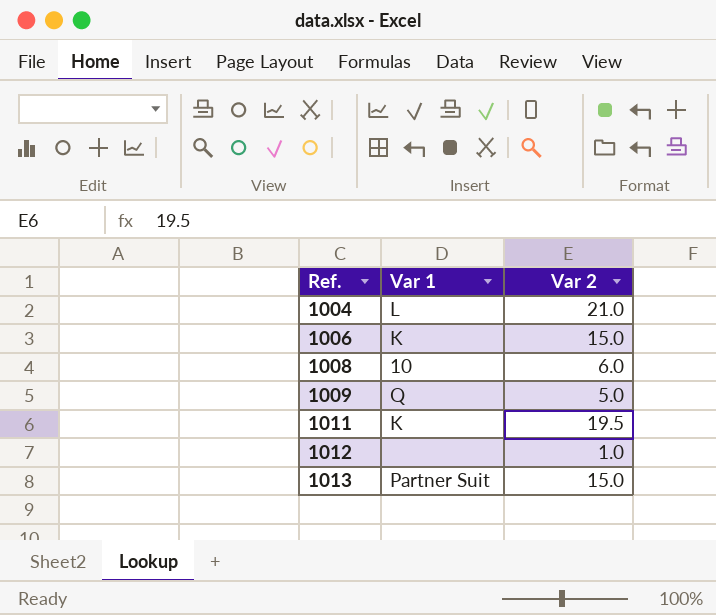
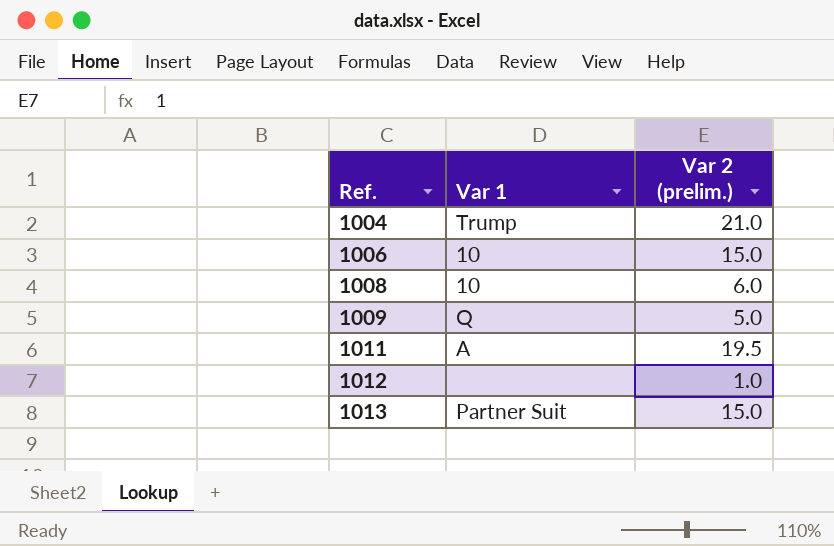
column name: Var 2 -> Var 2 (prelim.)
1004 | Var 1: L -> Trump
1006 | Var 1: K -> 10
1011 | Var 1: K -> A

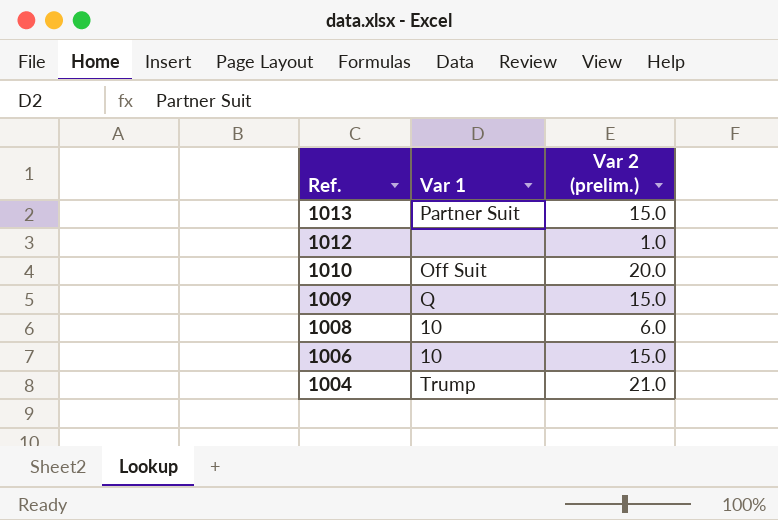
row order: Ref. ascending -> Ref. descending
row 1011: A | 19.5 -> none
row 1010: none -> Off Suit | 20.0
1009 | Var 2 (prelim.): 5.0 -> 15.0

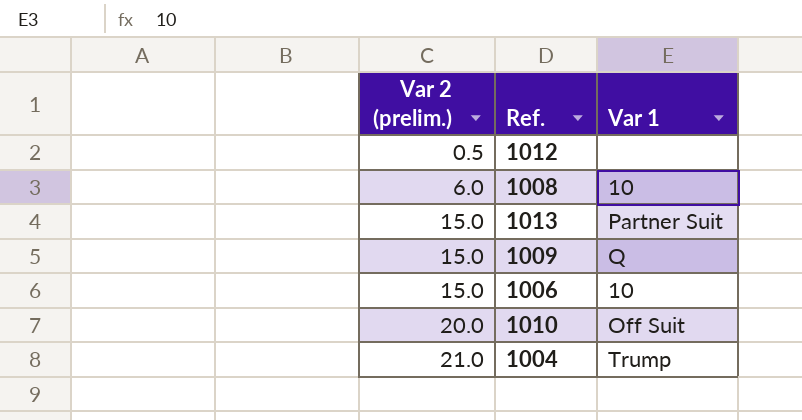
row order: Ref. descending -> Var 2 (prelim.) ascending
column Var 2 (prelim.) | position: 3 -> 1
1012 | Var 2 (prelim.): 1.0 -> 0.5

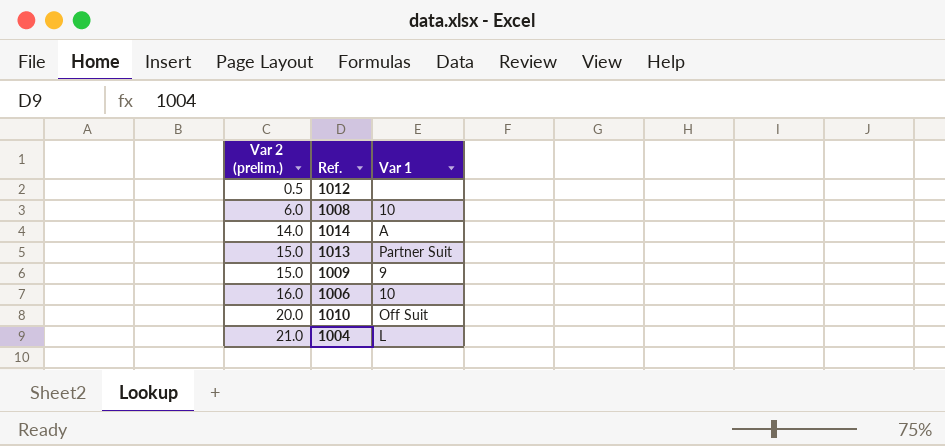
row 1014: none -> 14.0 | A
1009 | Var 1: Q -> 9
1006 | Var 2 (prelim.): 15.0 -> 16.0
1004 | Var 1: Trump -> L

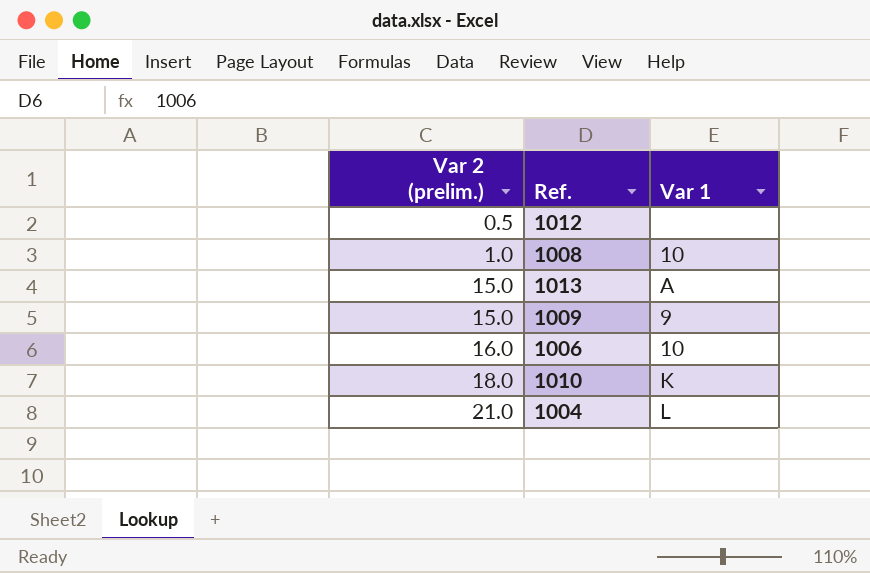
row 1014: 14.0 | A -> none
1008 | Var 2 (prelim.): 6.0 -> 1.0
1013 | Var 1: Partner Suit -> A
1010 | Var 2 (prelim.): 20.0 -> 18.0
1010 | Var 1: Off Suit -> K

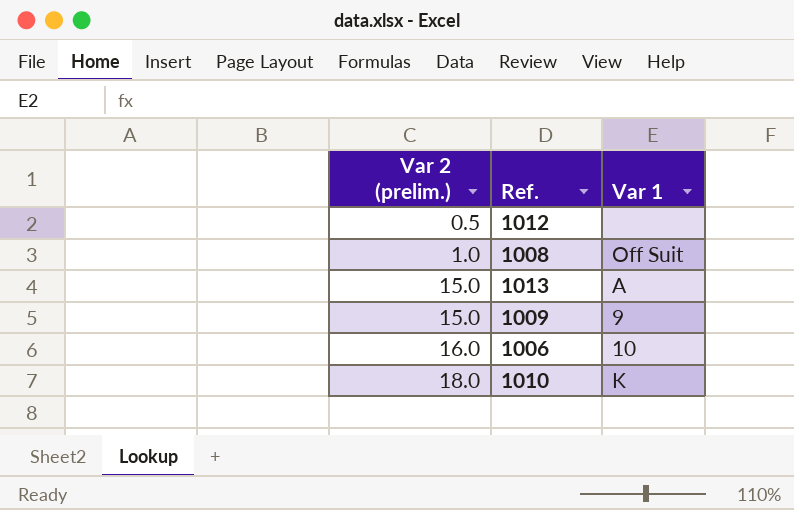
row 1004: 21.0 | L -> none
1008 | Var 1: 10 -> Off Suit

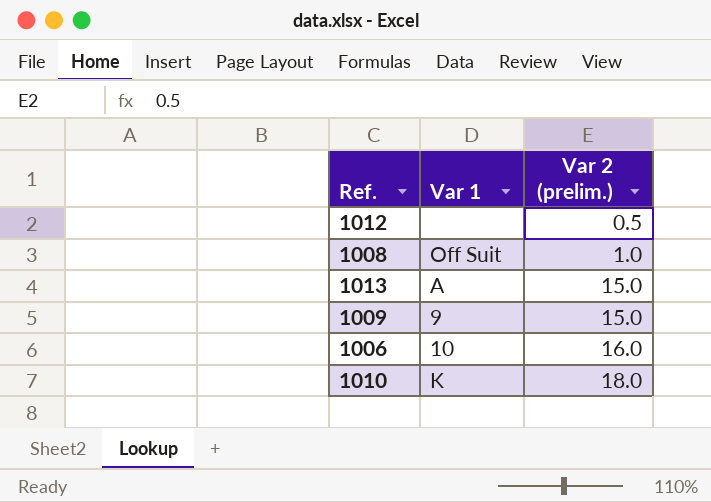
column Var 2 (prelim.) | position: 1 -> 3

